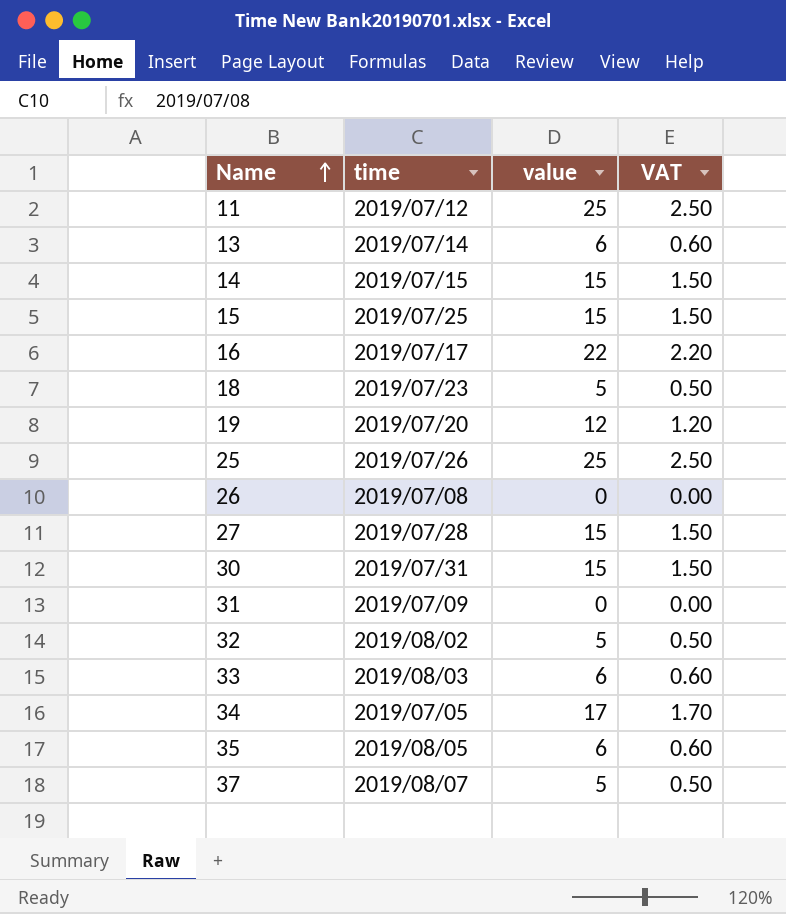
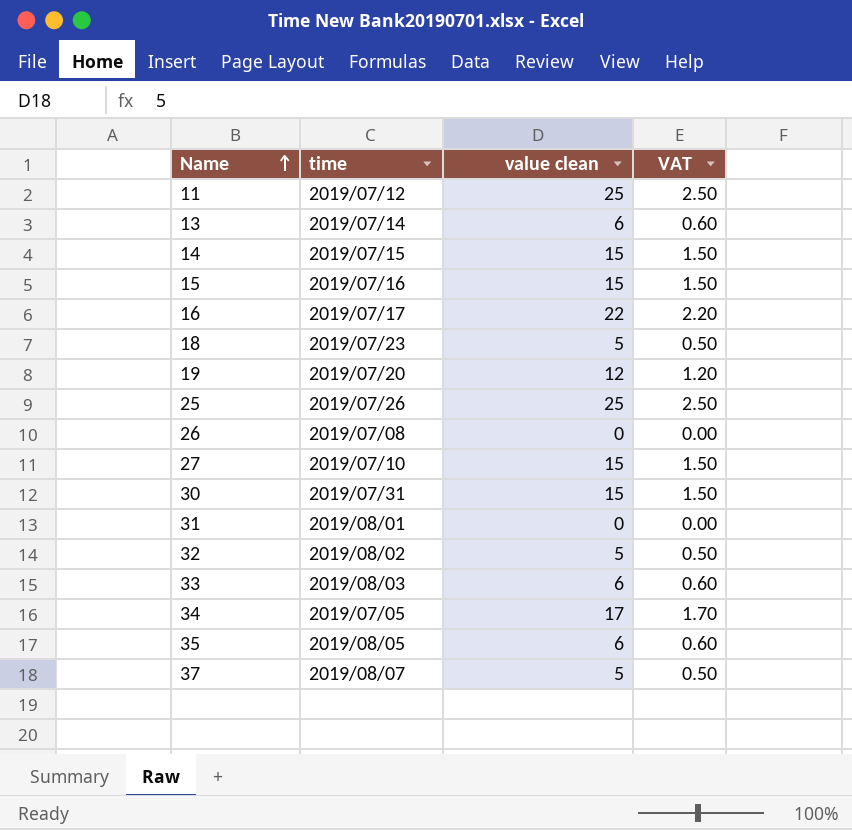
column name: value -> value clean
15 | time: 2019/07/25 -> 2019/07/16
27 | time: 2019/07/28 -> 2019/07/10
31 | time: 2019/07/09 -> 2019/08/01

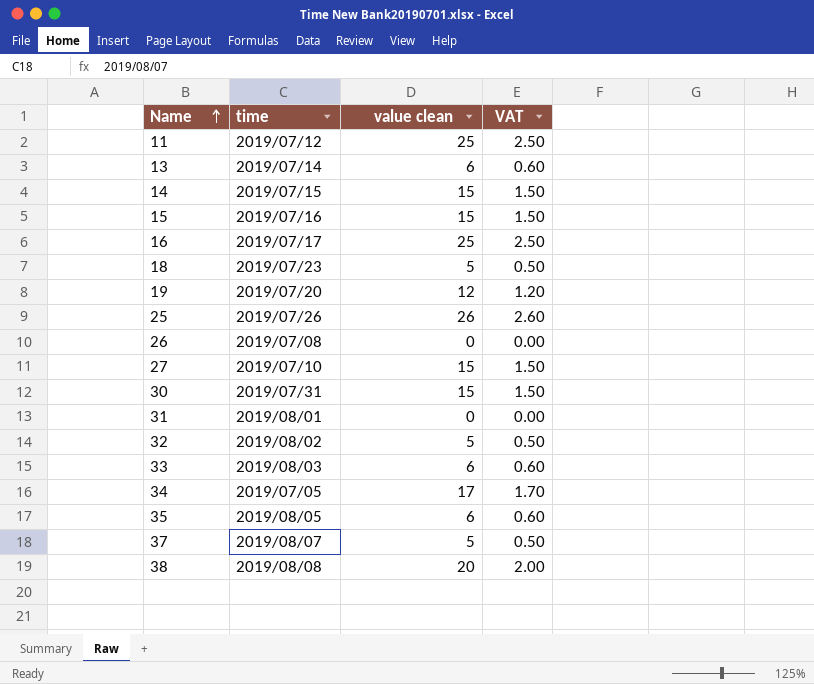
16 | value clean: 22 -> 25
16 | VAT: 2.20 -> 2.50
25 | value clean: 25 -> 26
25 | VAT: 2.50 -> 2.60
row 38: none -> 2019/08/08 | 20 | 2.00

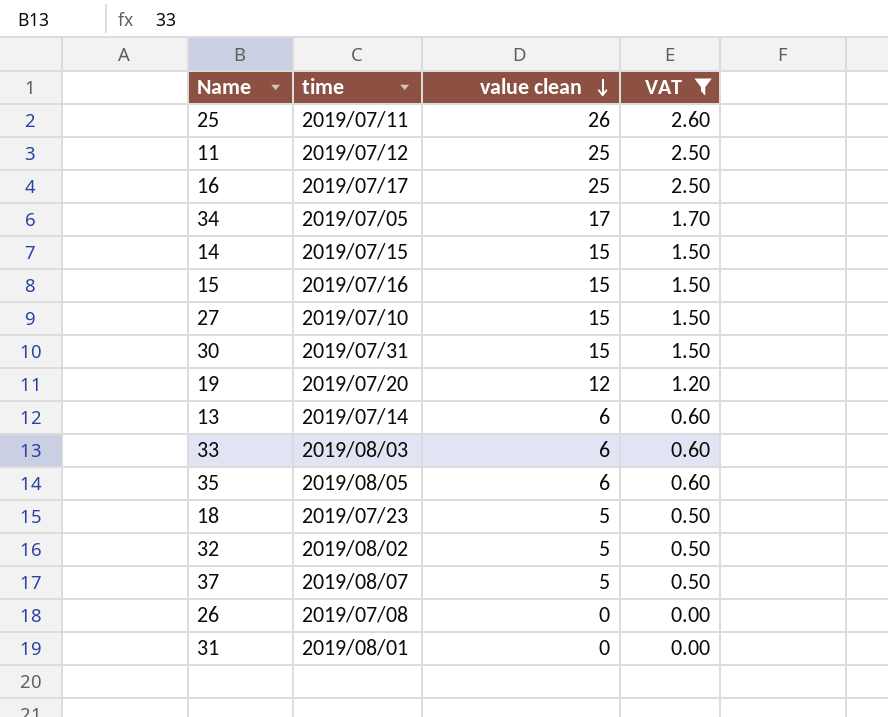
filter: none -> VAT != 2.00
row order: Name ascending -> value clean descending
25 | time: 2019/07/26 -> 2019/07/11

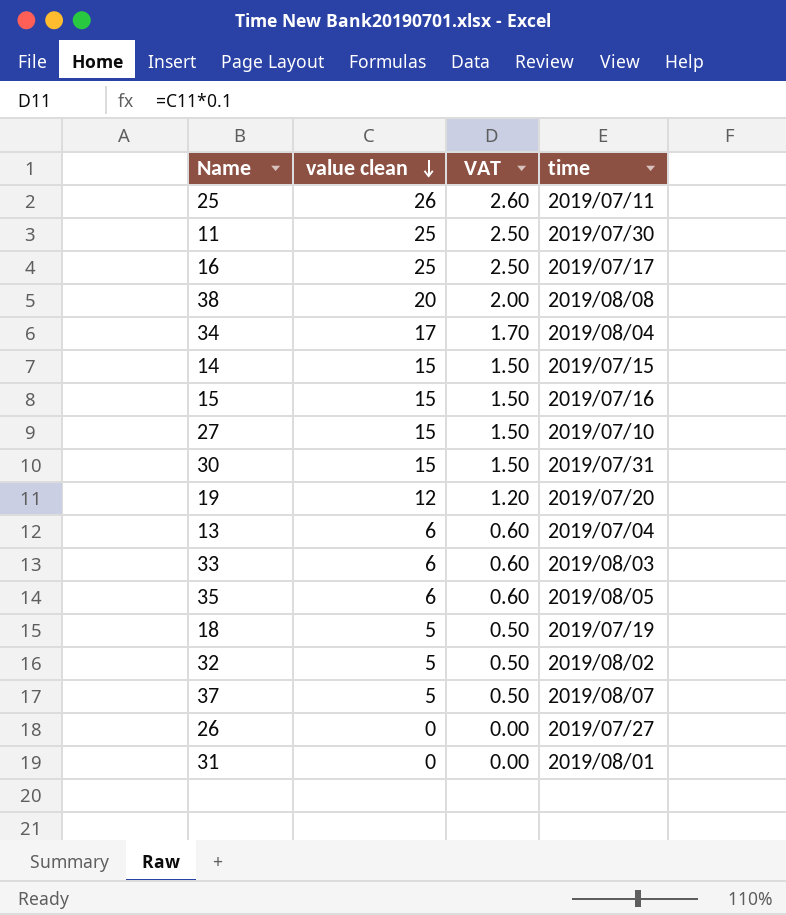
filter: VAT != 2.00 -> none
column time | position: 2 -> 4
11 | time: 2019/07/12 -> 2019/07/30
34 | time: 2019/07/05 -> 2019/08/04
13 | time: 2019/07/14 -> 2019/07/04
18 | time: 2019/07/23 -> 2019/07/19
26 | time: 2019/07/08 -> 2019/07/27

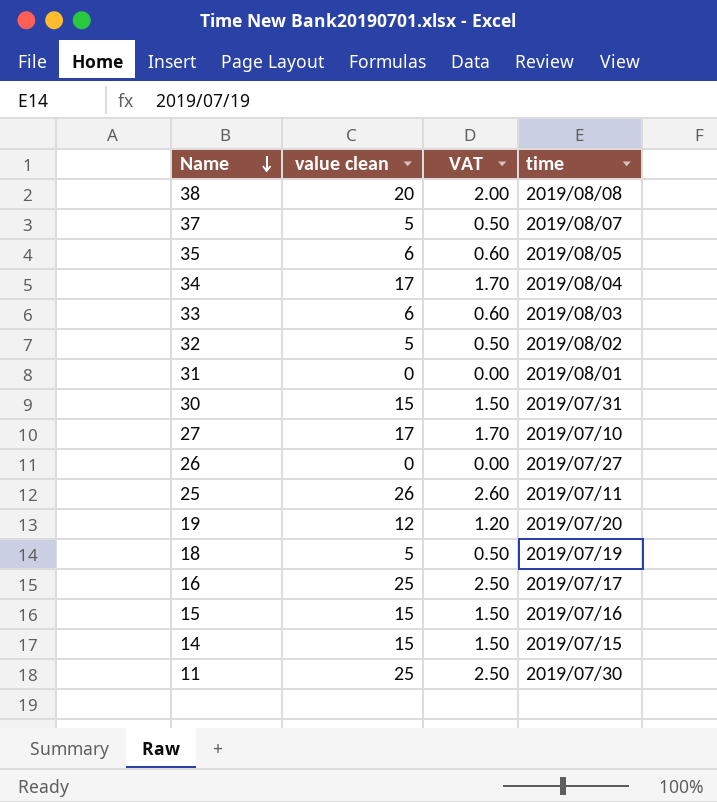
row order: value clean descending -> Name descending
row 13: 6 | 0.60 | 2019/07/04 -> none
27 | value clean: 15 -> 17
27 | VAT: 1.50 -> 1.70

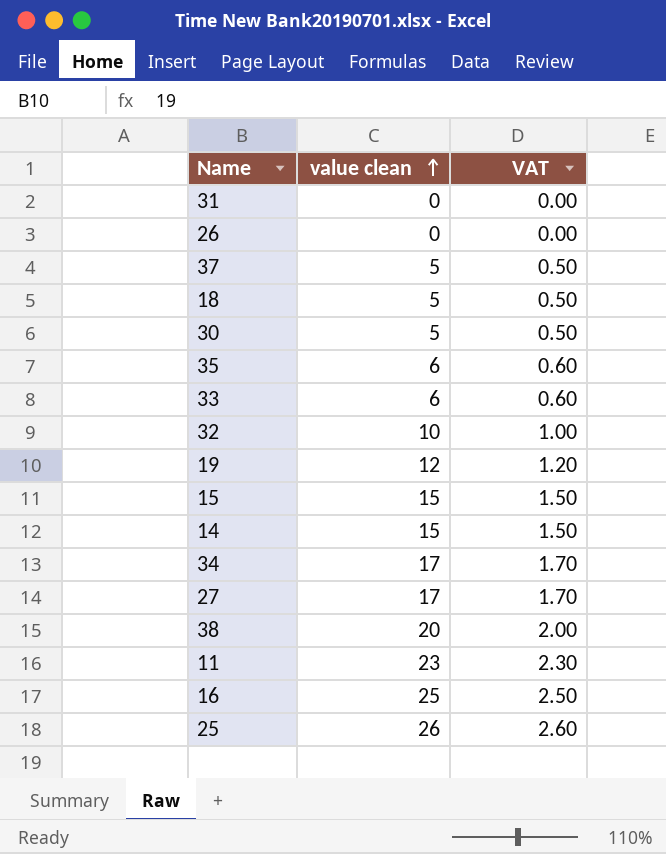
row order: Name descending -> value clean ascending
column time | position: 4 -> none
30 | value clean: 15 -> 5
30 | VAT: 1.50 -> 0.50
32 | value clean: 5 -> 10
32 | VAT: 0.50 -> 1.00
11 | value clean: 25 -> 23
11 | VAT: 2.50 -> 2.30

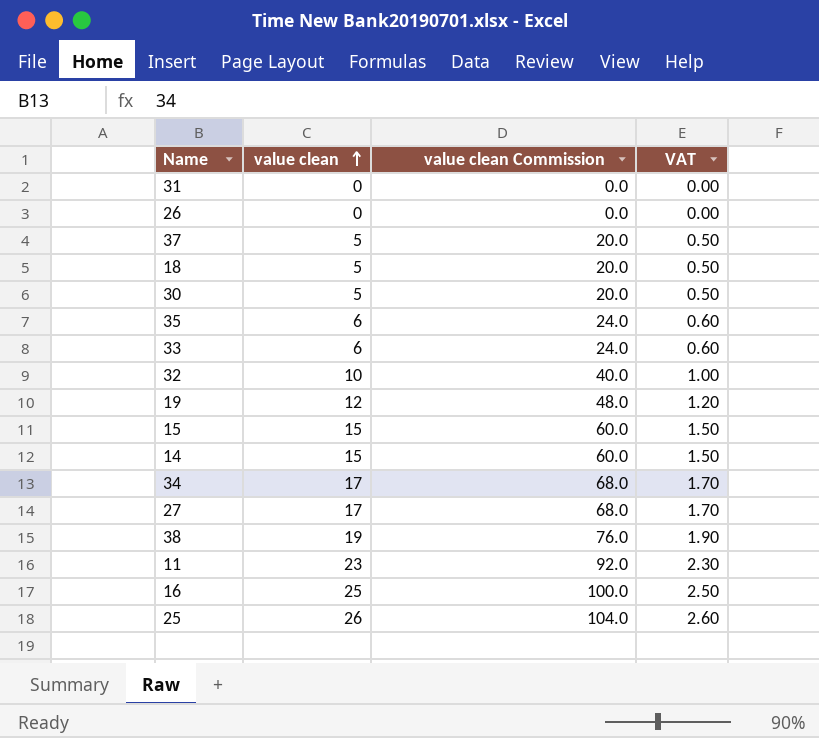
column value clean Commission | formula: none -> [value clean] * 4
38 | value clean: 20 -> 19
38 | VAT: 2.00 -> 1.90

